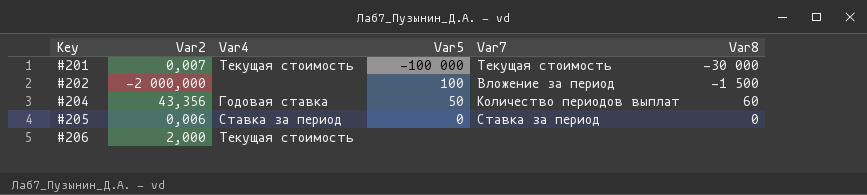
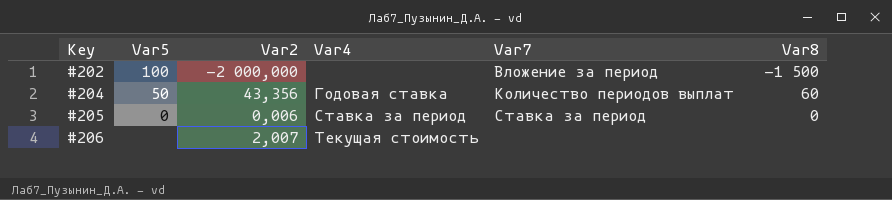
column Var5 | position: 4 -> 2
row #201: 0,007 | Текущая стоимость | -100 000 | Текущая стоимость | -30 000 -> none
#206 | Var2: 2,000 -> 2,007

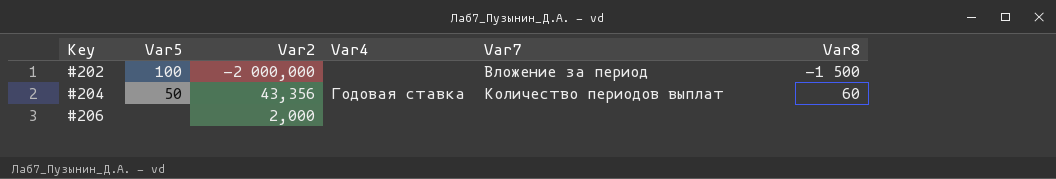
row #205: 0 | 0,006 | Ставка за период | Ставка за период | 0 -> none
#206 | Var2: 2,007 -> 2,000
#206 | Var4: Текущая стоимость -> none

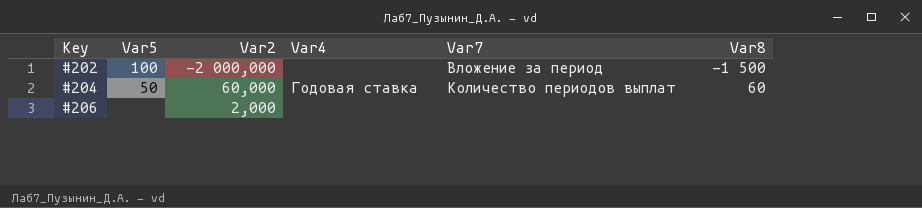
#204 | Var2: 43,356 -> 60,000

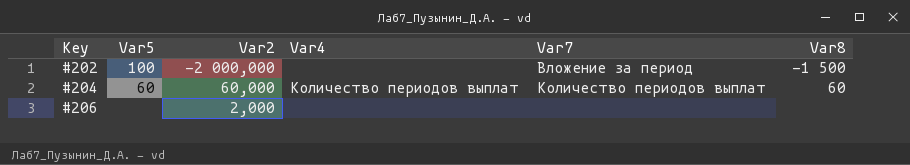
#204 | Var5: 50 -> 60
#204 | Var4: Годовая ставка -> Количество периодов выплат

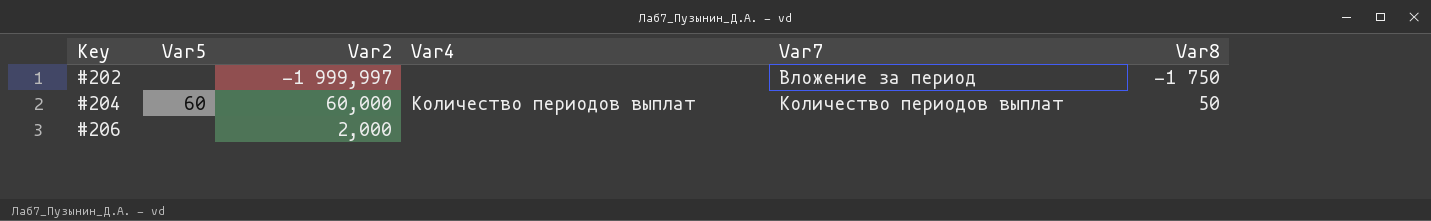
#202 | Var5: 100 -> none
#202 | Var2: -2 000,000 -> -1 999,997
#202 | Var8: -1 500 -> -1 750
#204 | Var8: 60 -> 50

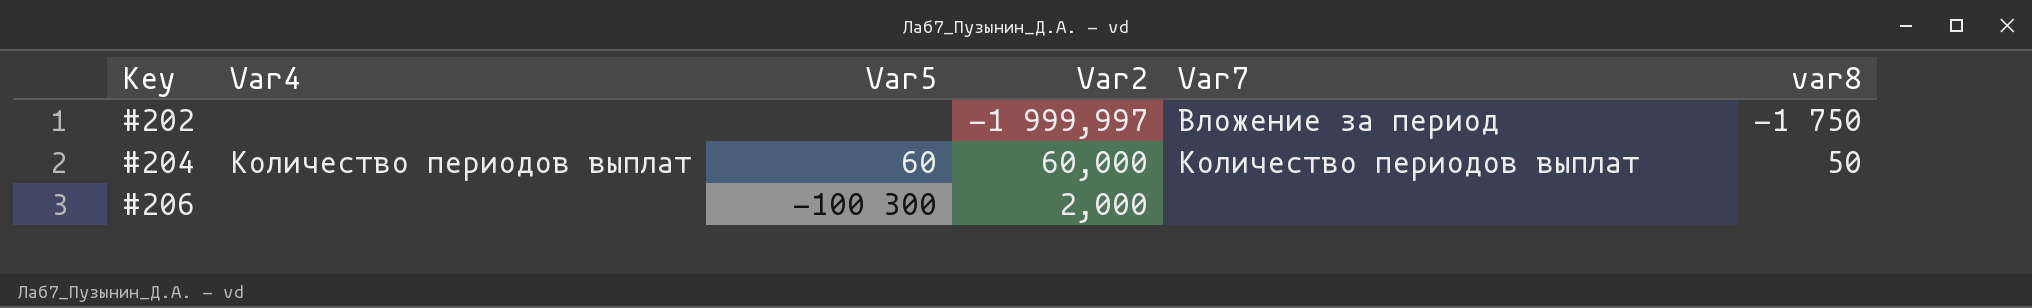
column Var4 | position: 4 -> 2
column name: Var8 -> var8
#206 | Var5: none -> -100 300

